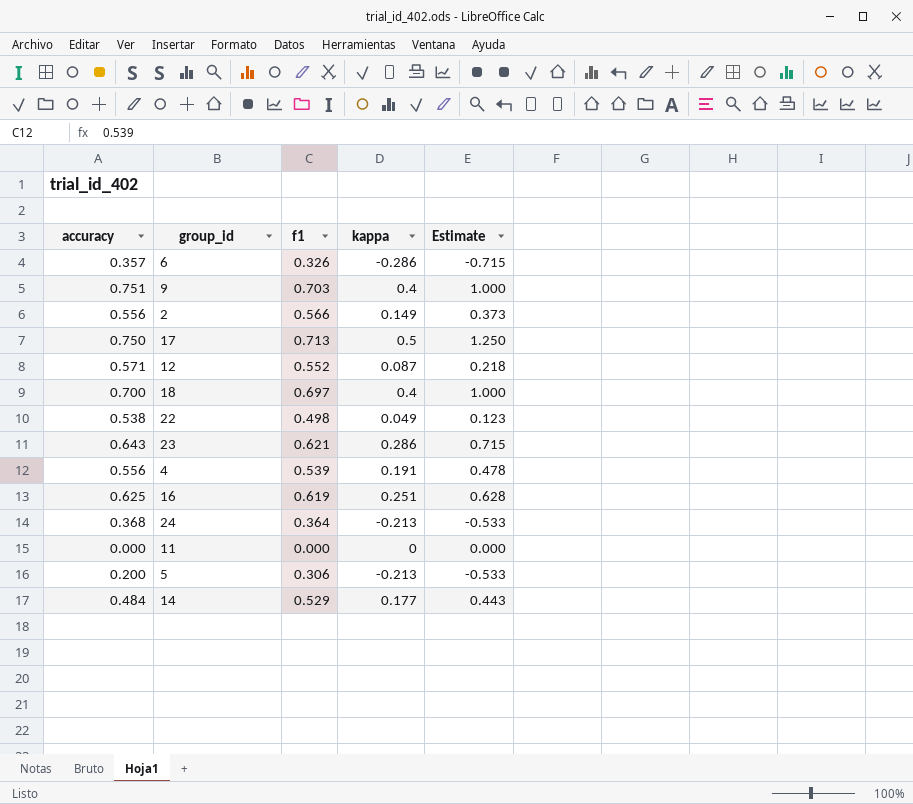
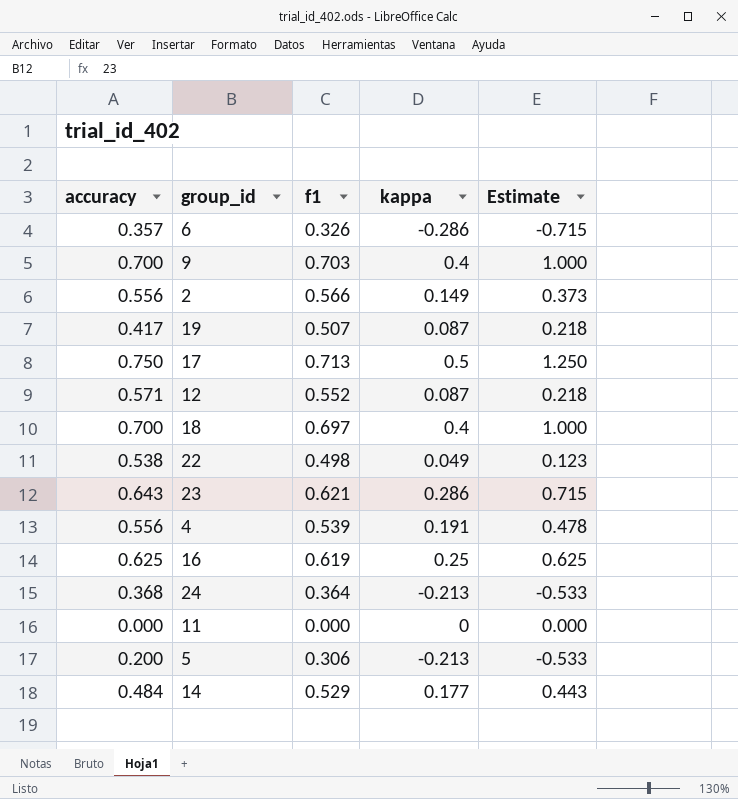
9 | accuracy: 0.751 -> 0.700
row 19: none -> 0.417 | 0.507 | 0.087 | 0.218
16 | kappa: 0.251 -> 0.25
16 | Estimate: 0.628 -> 0.625

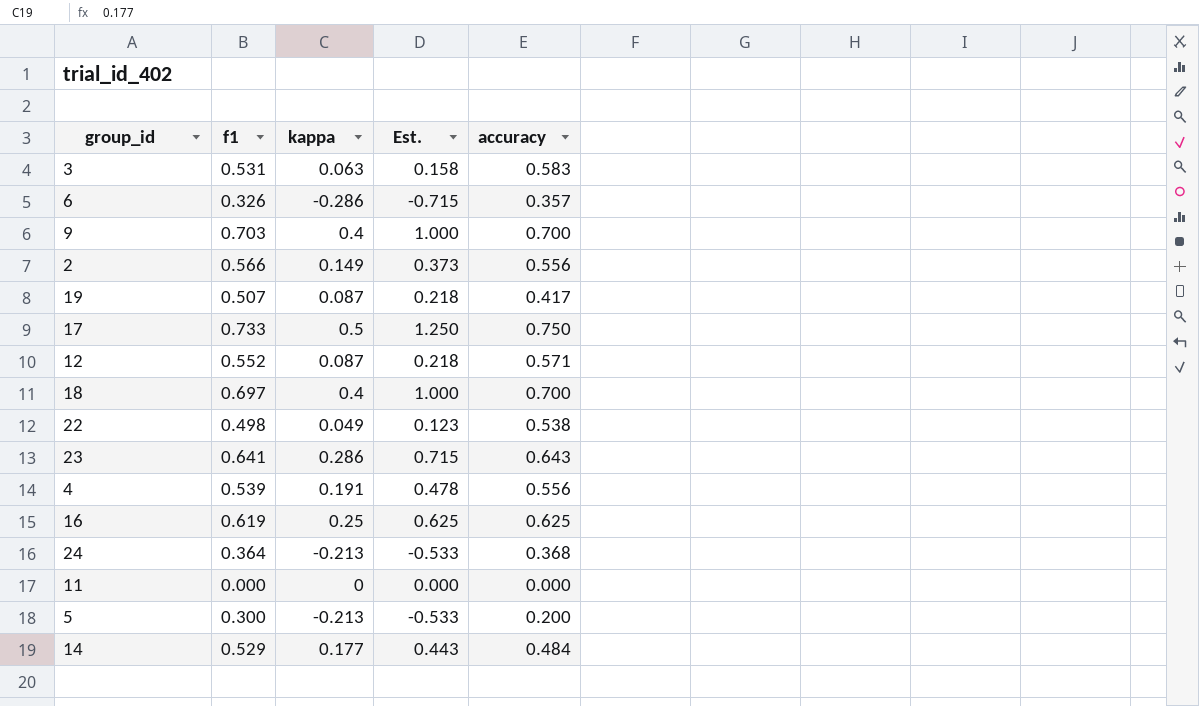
column name: Estimate -> Est.
column accuracy | position: 1 -> 5
row 3: none -> 0.531 | 0.063 | 0.158 | 0.583
17 | f1: 0.713 -> 0.733
23 | f1: 0.621 -> 0.641
5 | f1: 0.306 -> 0.300

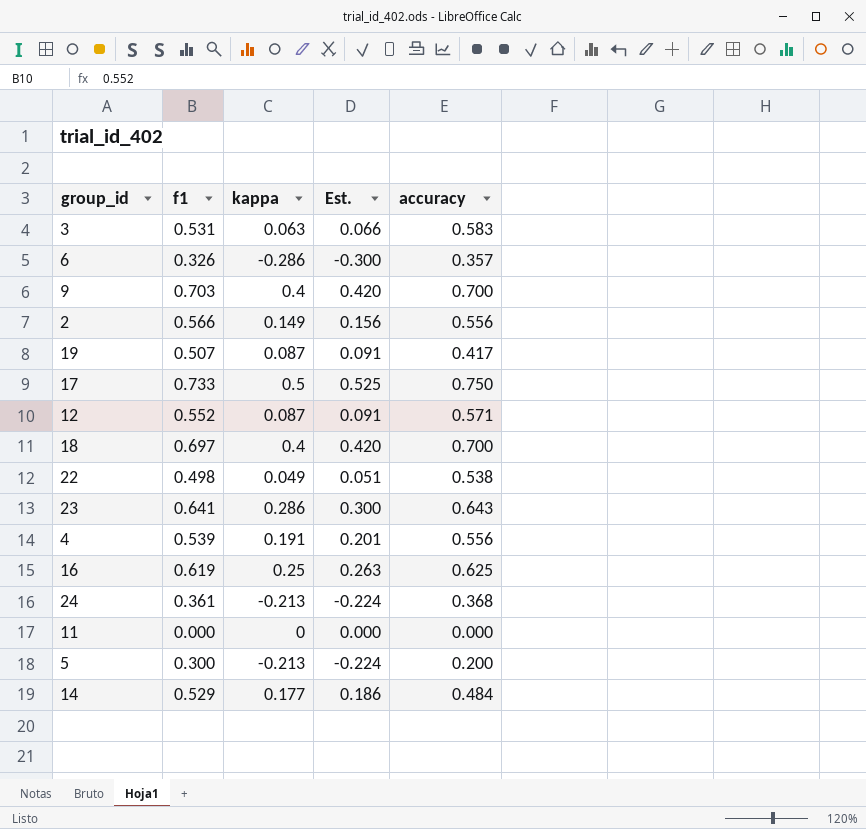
column Est. | formula: [kappa] * 2.5 -> [kappa] * 1.05
24 | f1: 0.364 -> 0.361

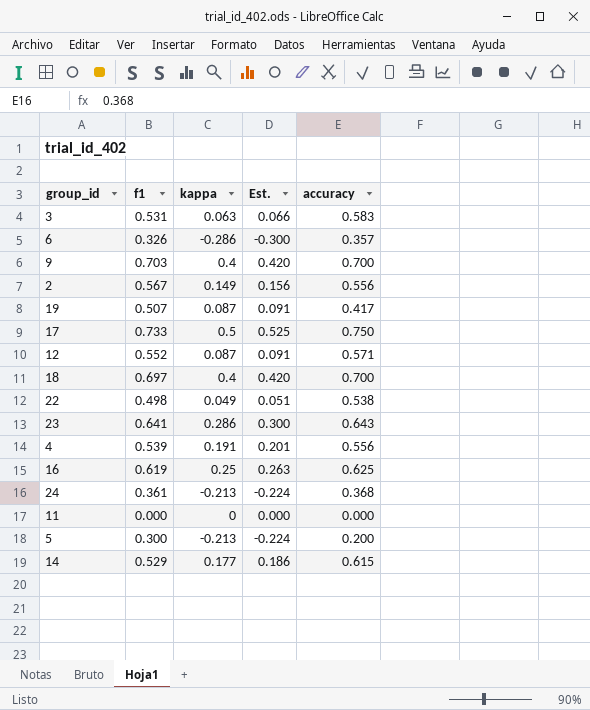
2 | f1: 0.566 -> 0.567
14 | accuracy: 0.484 -> 0.615

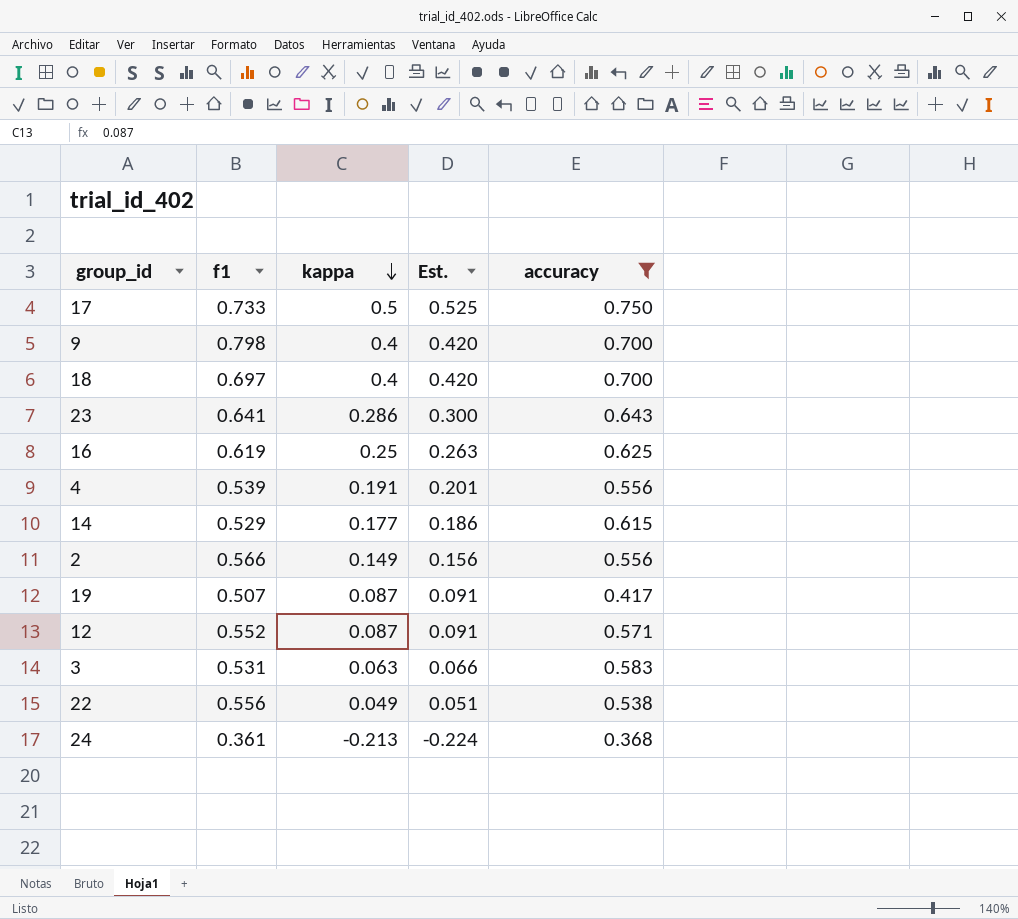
filter: none -> accuracy >= 0.368
row order: none -> kappa descending
9 | f1: 0.703 -> 0.798
2 | f1: 0.567 -> 0.566
22 | f1: 0.498 -> 0.556

